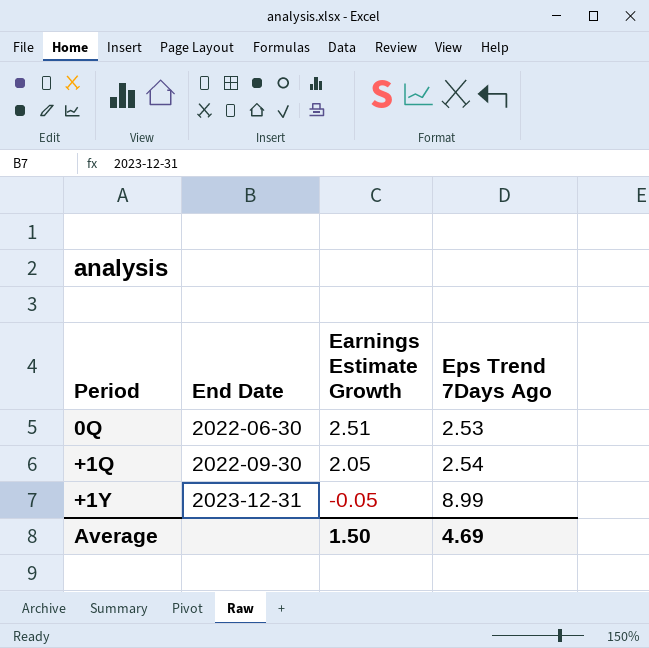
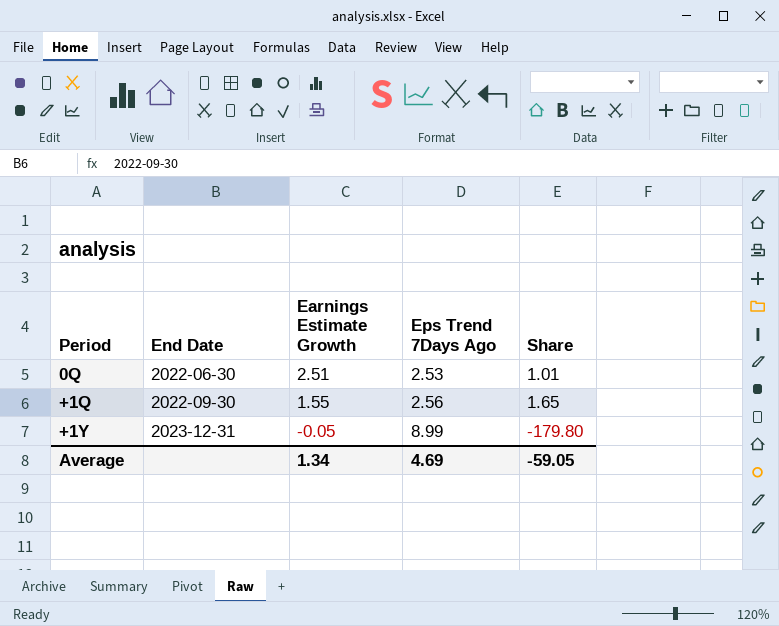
column Share | formula: none -> [Eps Trend 7Days Ago] / [Earnings Estimate Growth]
+1Q | Earnings Estimate Growth: 2.05 -> 1.55
+1Q | Eps Trend 7Days Ago: 2.54 -> 2.56
Average | Earnings Estimate Growth: 1.50 -> 1.34

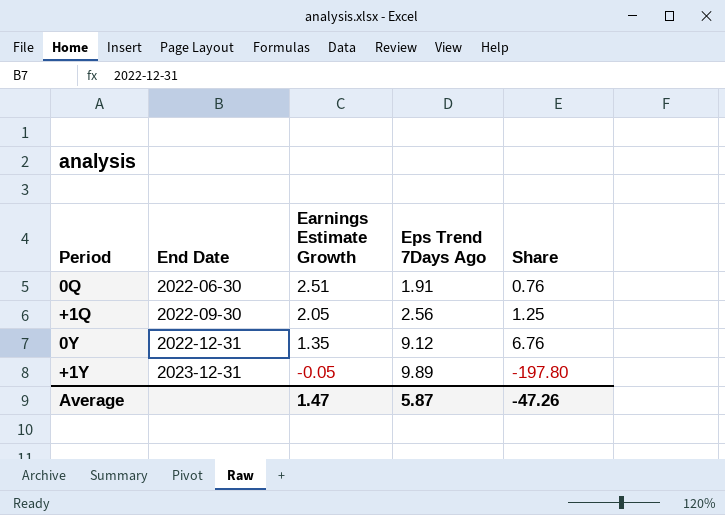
0Q | Eps Trend 7Days Ago: 2.53 -> 1.91
0Q | Share: 1.01 -> 0.76
+1Q | Earnings Estimate Growth: 1.55 -> 2.05
+1Q | Share: 1.65 -> 1.25
row 0Y: none -> 2022-12-31 | 1.35 | 9.12 | 6.76
+1Y | Eps Trend 7Days Ago: 8.99 -> 9.89
+1Y | Share: -179.80 -> -197.80
Average | Earnings Estimate Growth: 1.34 -> 1.47
Average | Eps Trend 7Days Ago: 4.69 -> 5.87
Average | Share: -59.05 -> -47.26

